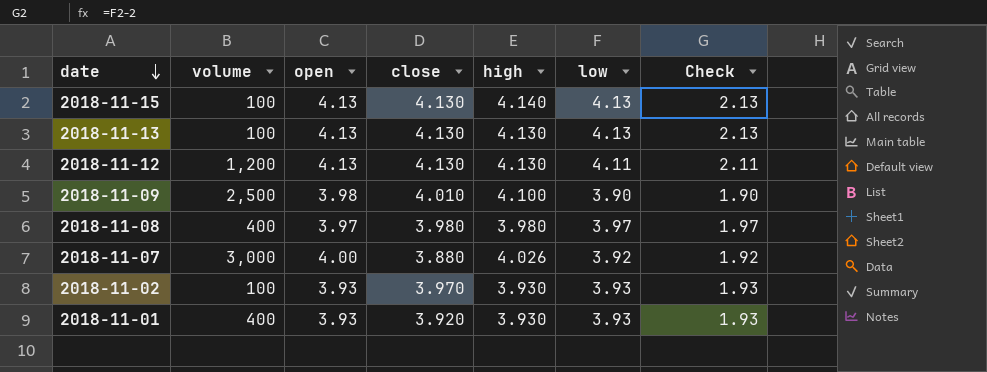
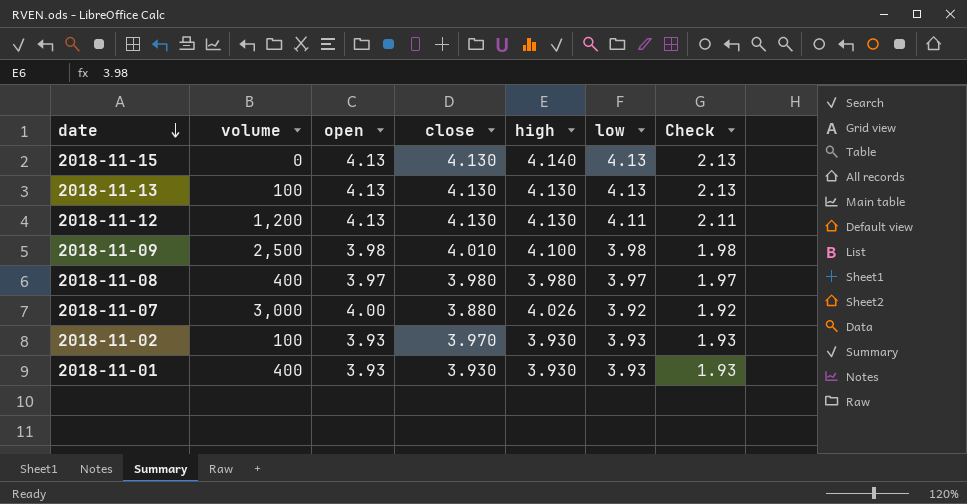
2018-11-15 | volume: 100 -> 0
2018-11-09 | low: 3.90 -> 3.98
2018-11-09 | Check: 1.90 -> 1.98
2018-11-01 | close: 3.920 -> 3.930

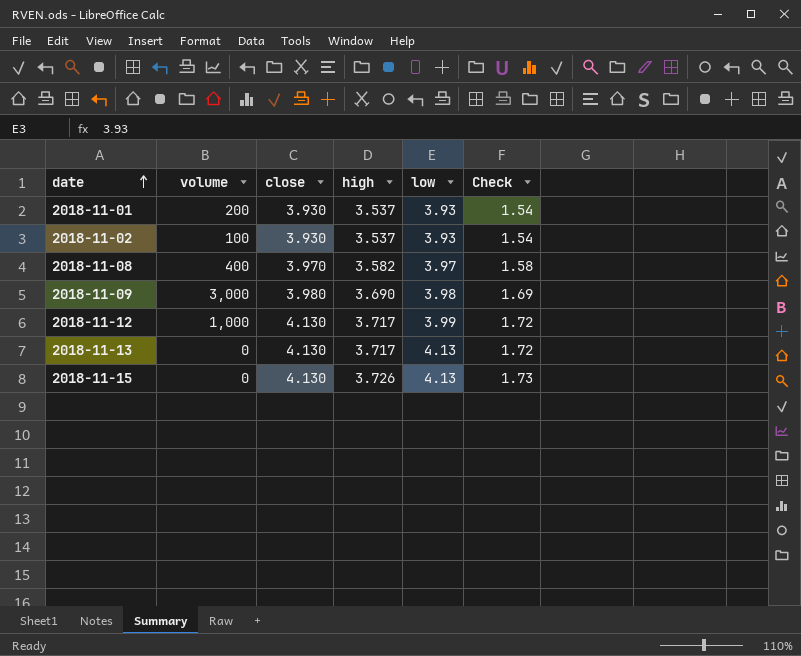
row order: date descending -> date ascending
column open | position: 3 -> none
column Check | formula: [low] - 2 -> [high] - 2
row 2018-11-07: 3,000 | 4.00 | 3.880 | 4.026 | 3.92 | 1.92 -> none
2018-11-01 | volume: 400 -> 200
2018-11-01 | high: 3.930 -> 3.537
2018-11-02 | close: 3.970 -> 3.930
2018-11-02 | high: 3.930 -> 3.537
2018-11-08 | close: 3.980 -> 3.970
2018-11-08 | high: 3.980 -> 3.582
2018-11-09 | volume: 2,500 -> 3,000
2018-11-09 | close: 4.010 -> 3.980
2018-11-09 | high: 4.100 -> 3.690
2018-11-12 | volume: 1,200 -> 1,000
2018-11-12 | high: 4.130 -> 3.717
2018-11-12 | low: 4.11 -> 3.99
2018-11-13 | volume: 100 -> 0
2018-11-13 | high: 4.130 -> 3.717
2018-11-15 | high: 4.140 -> 3.726

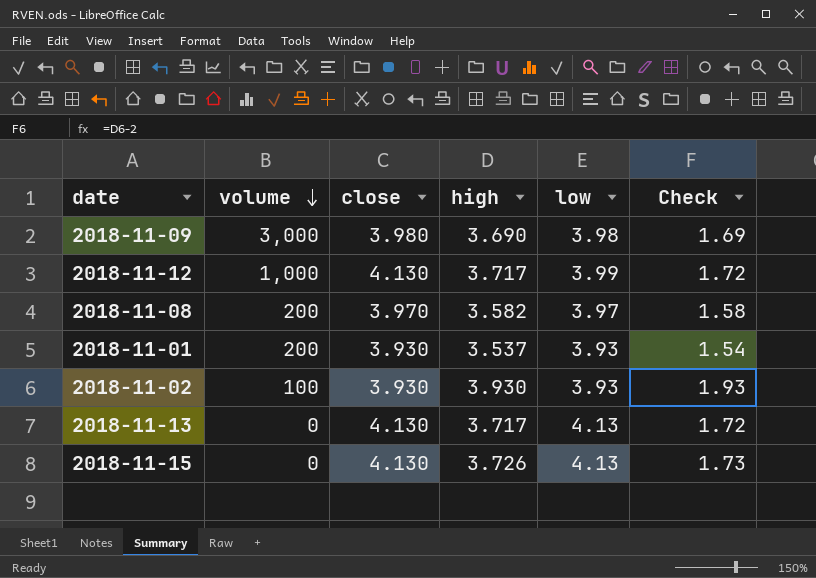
row order: date ascending -> volume descending
2018-11-08 | volume: 400 -> 200
2018-11-02 | high: 3.537 -> 3.930
2018-11-02 | Check: 1.54 -> 1.93

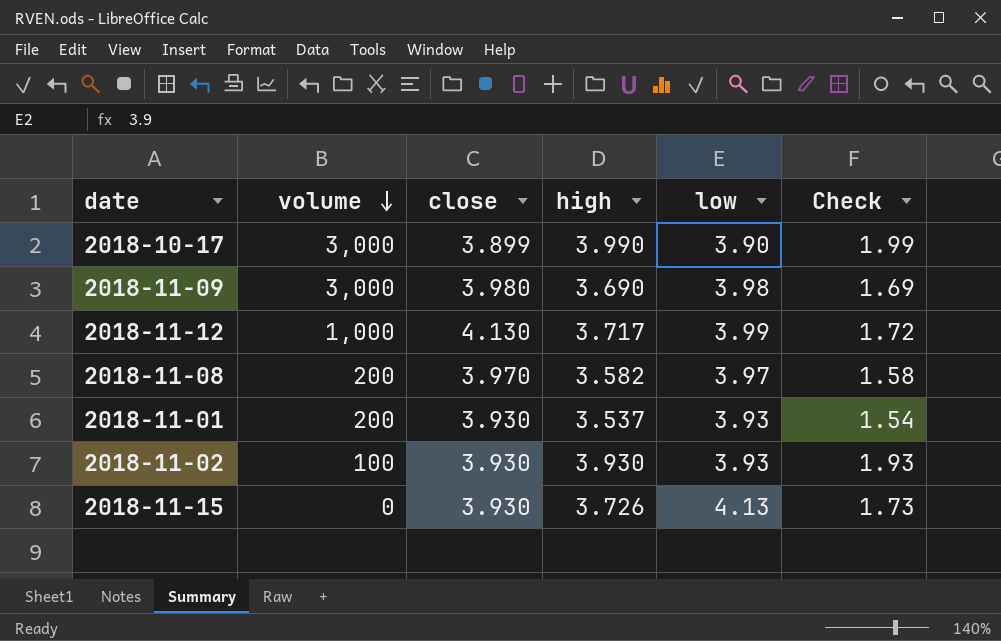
row 2018-11-13: 0 | 4.130 | 3.717 | 4.13 | 1.72 -> none
row 2018-10-17: none -> 3,000 | 3.899 | 3.990 | 3.90 | 1.99
2018-11-15 | close: 4.130 -> 3.930

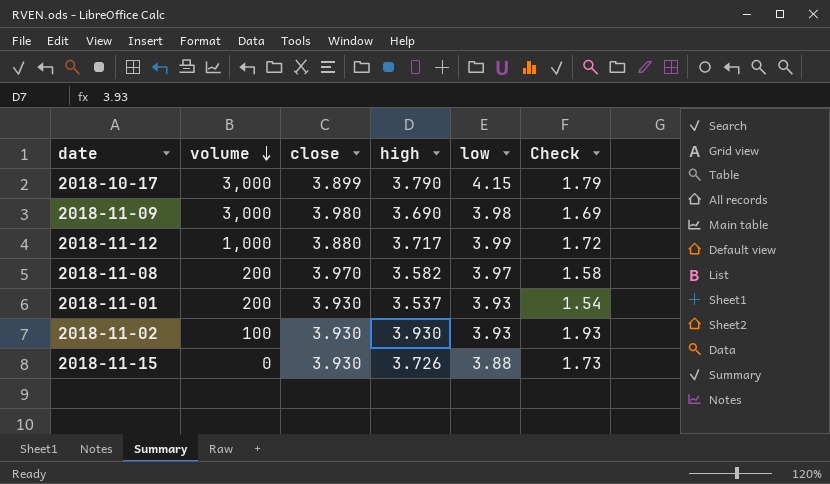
2018-10-17 | high: 3.990 -> 3.790
2018-10-17 | low: 3.90 -> 4.15
2018-10-17 | Check: 1.99 -> 1.79
2018-11-12 | close: 4.130 -> 3.880
2018-11-15 | low: 4.13 -> 3.88

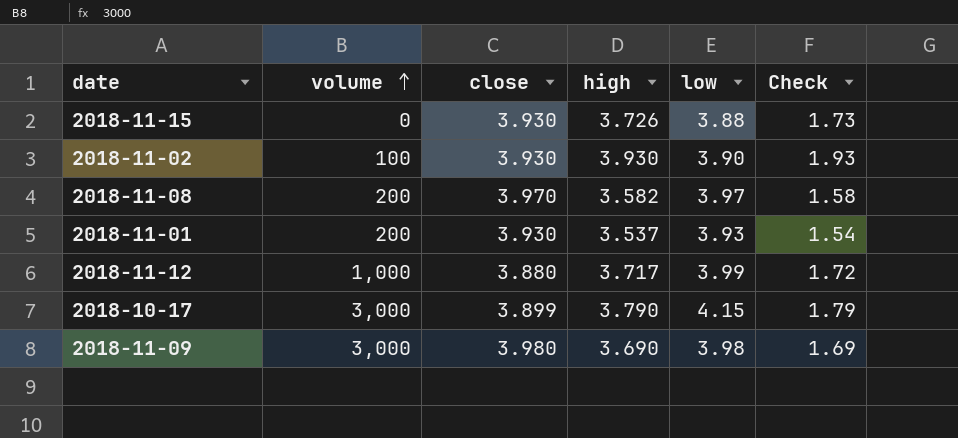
row order: volume descending -> volume ascending
2018-11-02 | low: 3.93 -> 3.90

